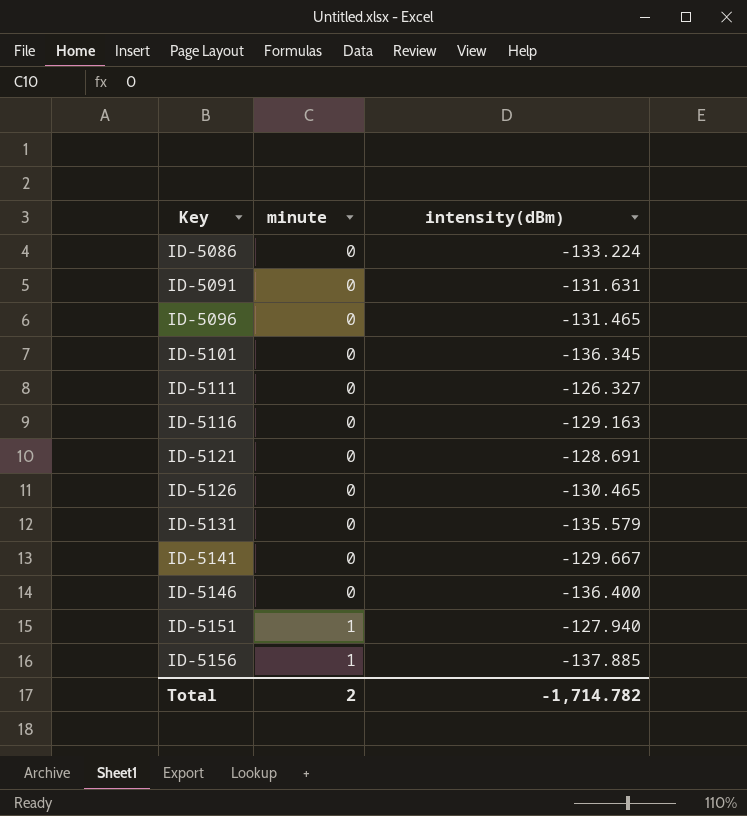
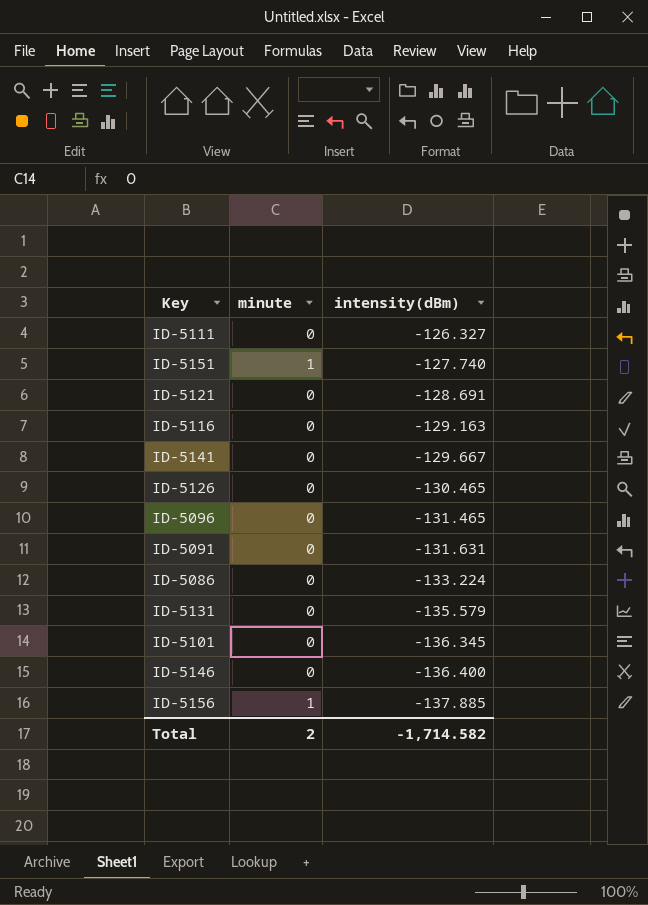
row order: Key ascending -> intensity(dBm) descending
ID-5151 | intensity(dBm): -127.940 -> -127.740
Total | intensity(dBm): -1,714.782 -> -1,714.582

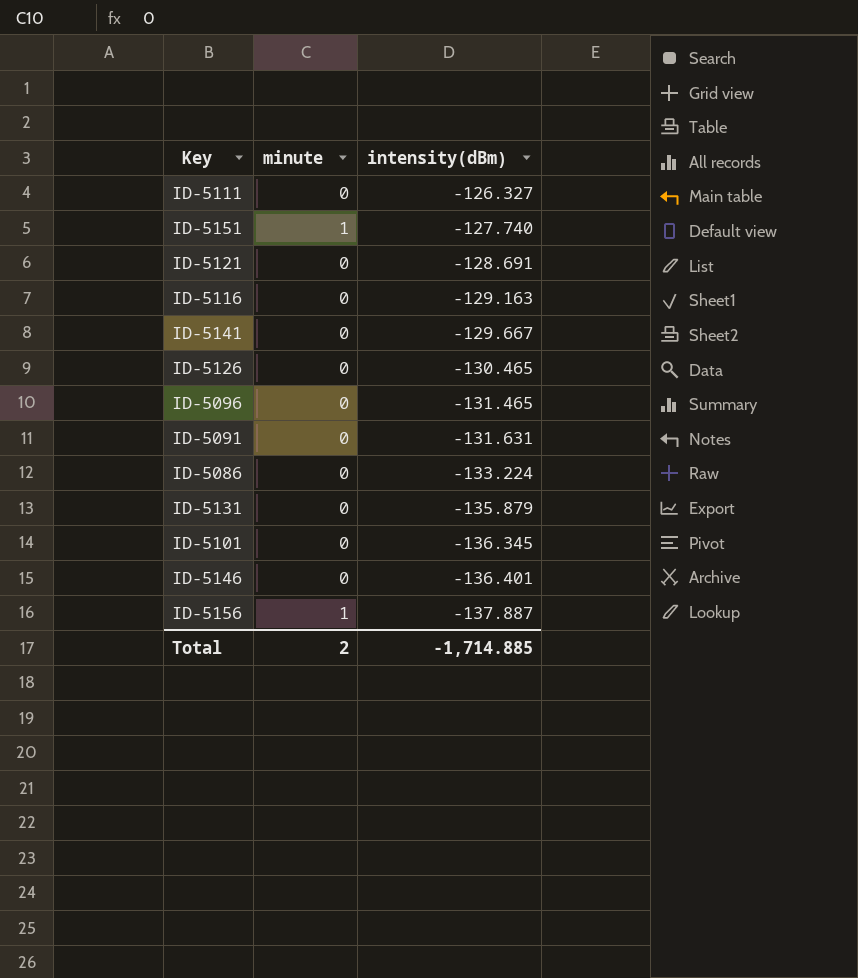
ID-5131 | intensity(dBm): -135.579 -> -135.879
ID-5146 | intensity(dBm): -136.400 -> -136.401
ID-5156 | intensity(dBm): -137.885 -> -137.887
Total | intensity(dBm): -1,714.582 -> -1,714.885

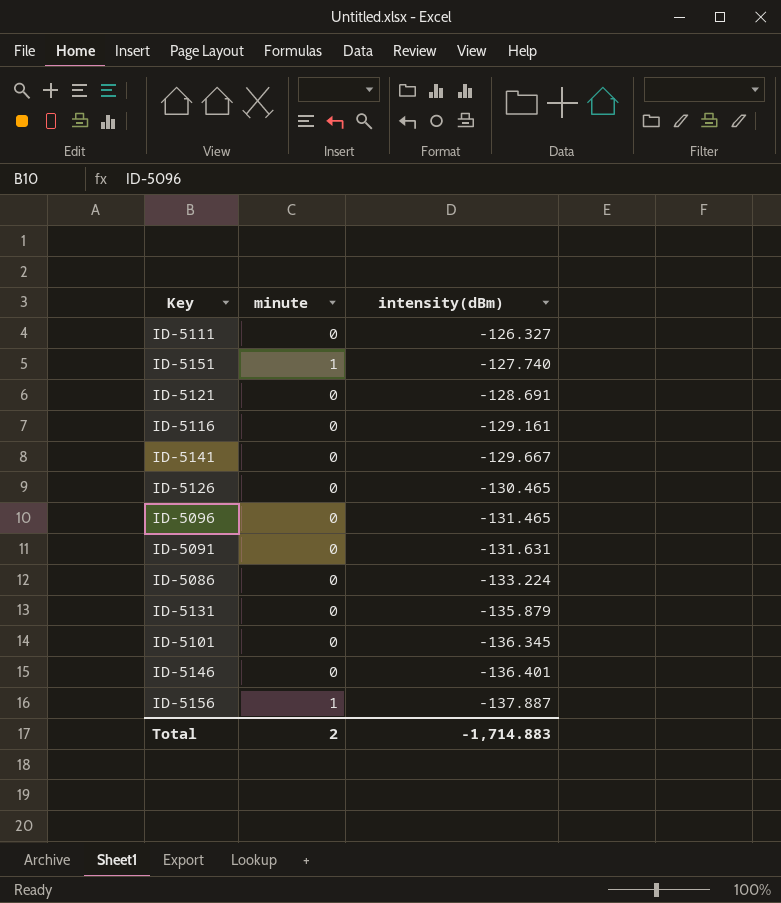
ID-5116 | intensity(dBm): -129.163 -> -129.161
Total | intensity(dBm): -1,714.885 -> -1,714.883

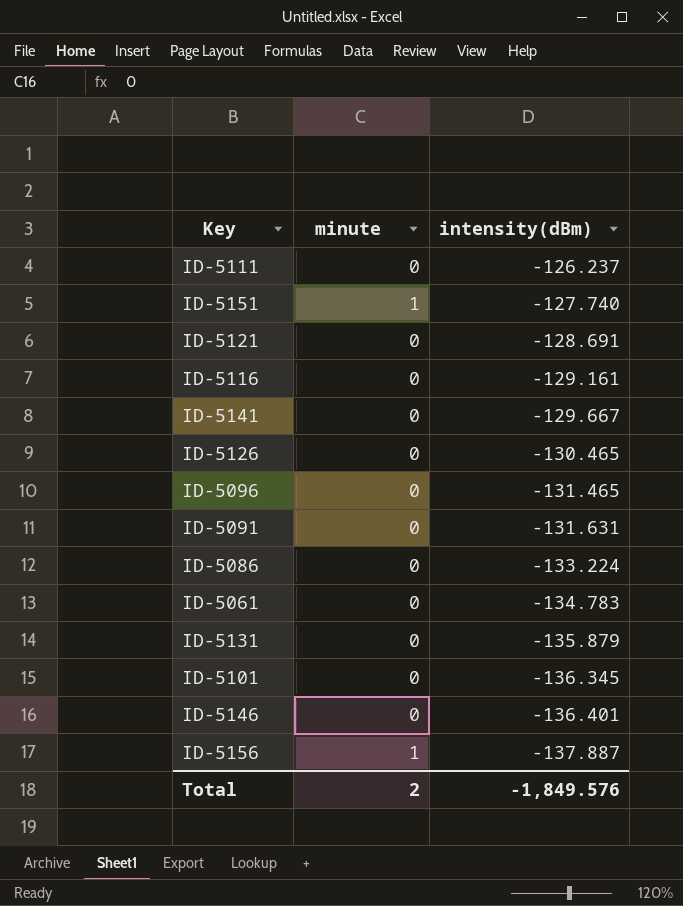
ID-5111 | intensity(dBm): -126.327 -> -126.237
row ID-5061: none -> 0 | -134.783
Total | intensity(dBm): -1,714.883 -> -1,849.576

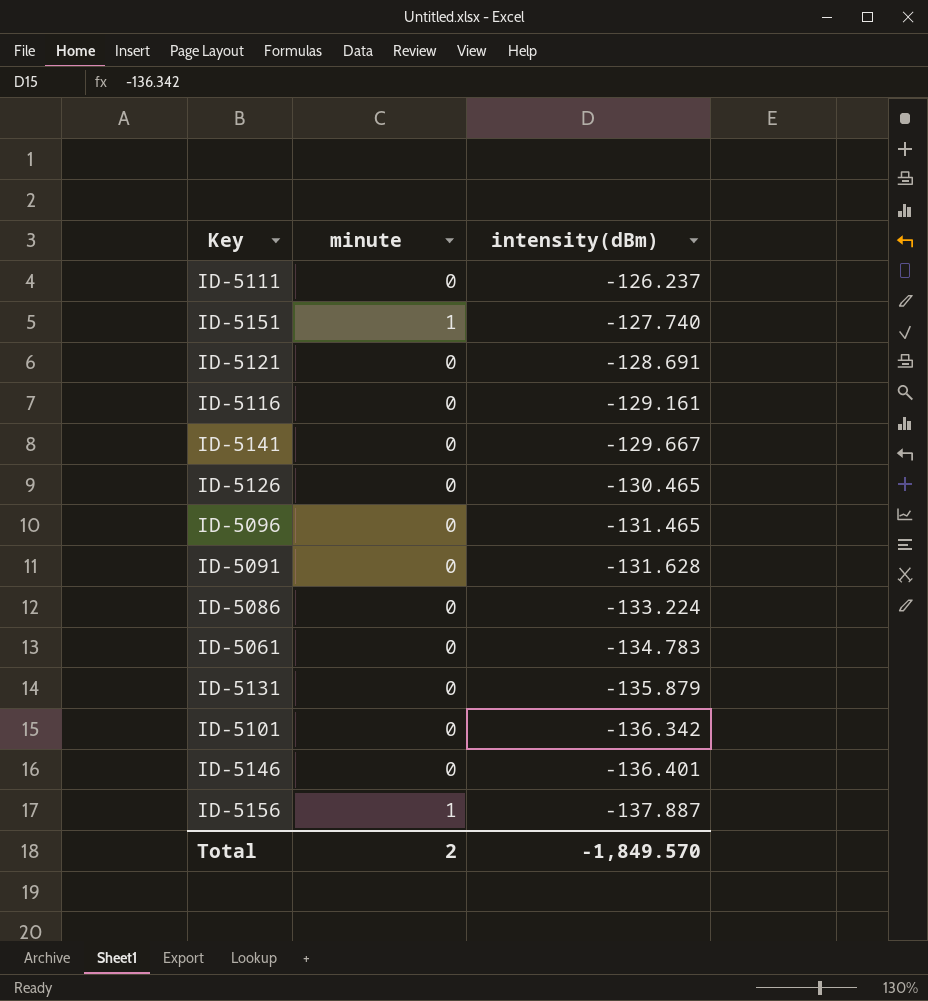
ID-5091 | intensity(dBm): -131.631 -> -131.628
ID-5101 | intensity(dBm): -136.345 -> -136.342
Total | intensity(dBm): -1,849.576 -> -1,849.570

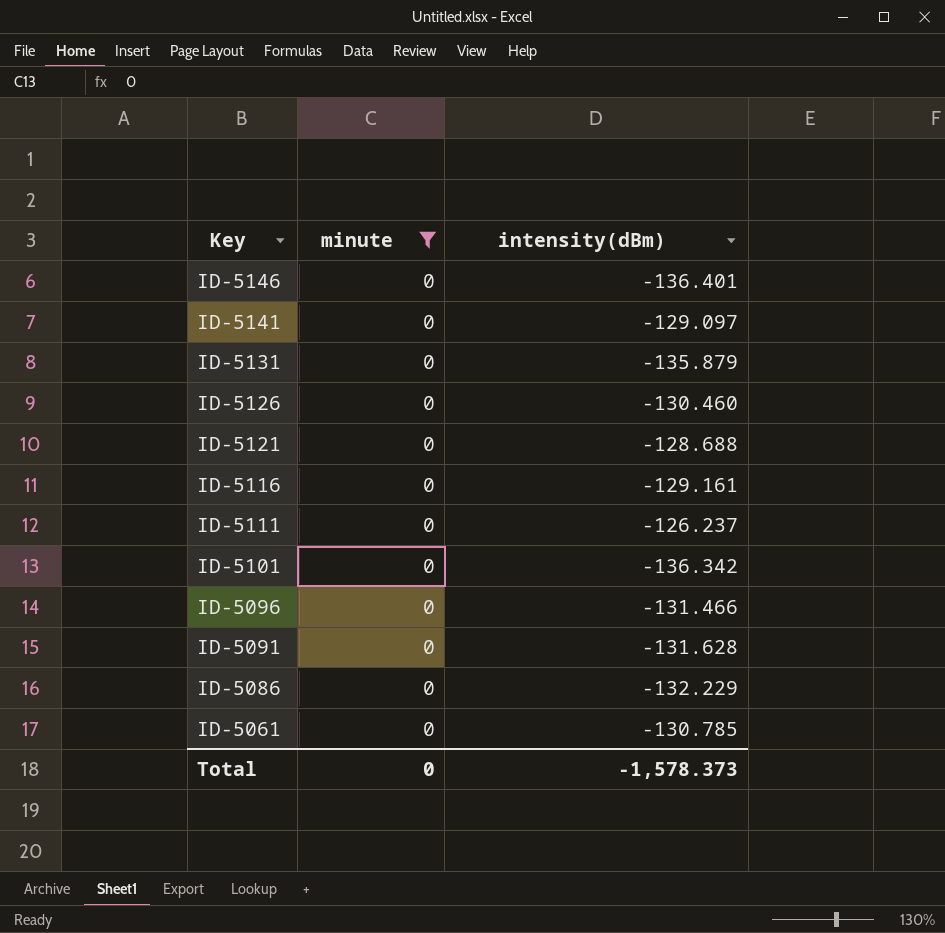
filter: none -> minute = 0
row order: intensity(dBm) descending -> Key descending
ID-5141 | intensity(dBm): -129.667 -> -129.097
ID-5126 | intensity(dBm): -130.465 -> -130.460
ID-5121 | intensity(dBm): -128.691 -> -128.688
ID-5096 | intensity(dBm): -131.465 -> -131.466
ID-5086 | intensity(dBm): -133.224 -> -132.229
ID-5061 | intensity(dBm): -134.783 -> -130.785
Total | minute: 2 -> 0
Total | intensity(dBm): -1,849.570 -> -1,578.373

